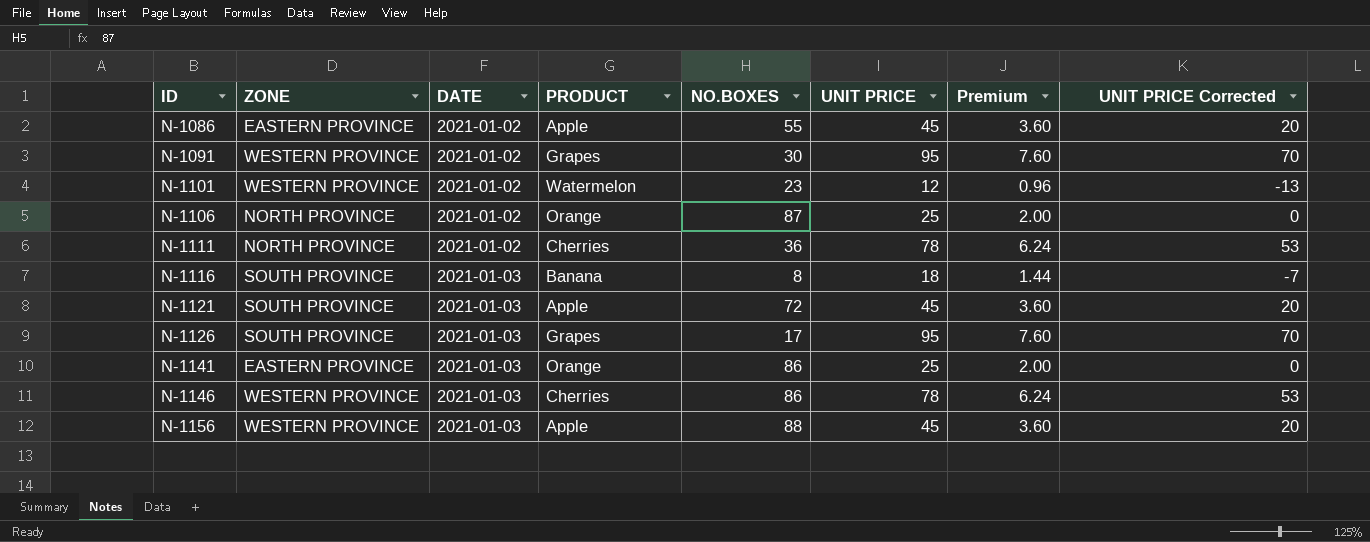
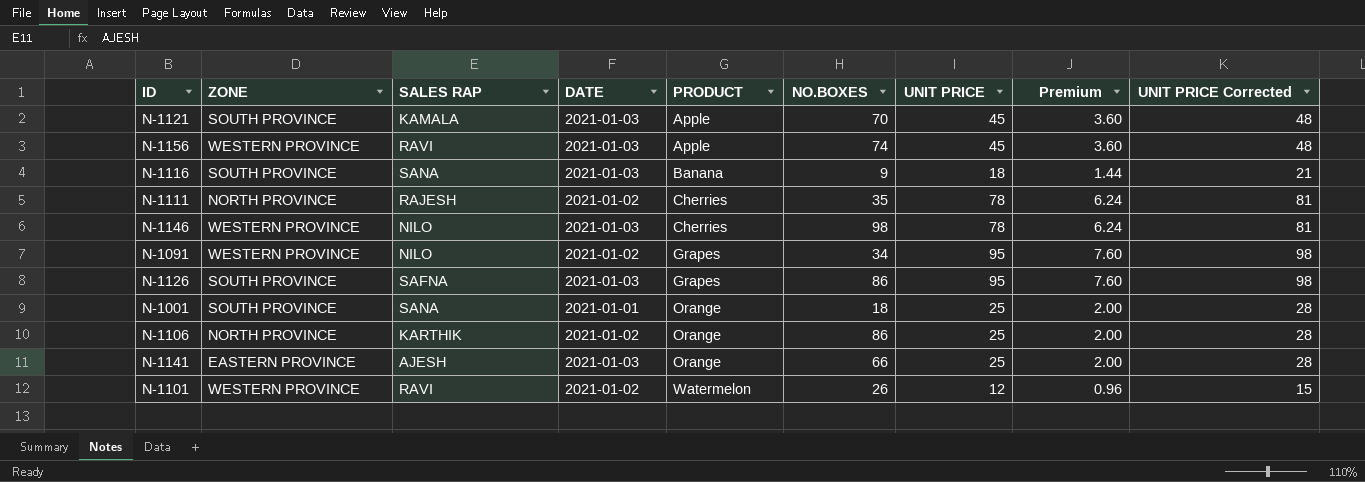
row order: ID ascending -> PRODUCT ascending
column SALES RAP | position: none -> 3
column UNIT PRICE Corrected | formula: [UNIT PRICE] - 25 -> [UNIT PRICE] + 3
row N-1086: EASTERN PROVINCE | 2021-01-02 | Apple | 55 | 45 | 3.60 | 20 -> none
N-1121 | NO.BOXES: 72 -> 70
N-1156 | NO.BOXES: 88 -> 74
N-1116 | NO.BOXES: 8 -> 9
N-1111 | NO.BOXES: 36 -> 35
N-1146 | NO.BOXES: 86 -> 98
N-1091 | NO.BOXES: 30 -> 34
N-1126 | NO.BOXES: 17 -> 86
row N-1001: none -> SOUTH PROVINCE | SANA | 2021-01-01 | Orange | 18 | 25 | 2.00 | 28
N-1106 | NO.BOXES: 87 -> 86
N-1141 | NO.BOXES: 86 -> 66
N-1101 | NO.BOXES: 23 -> 26

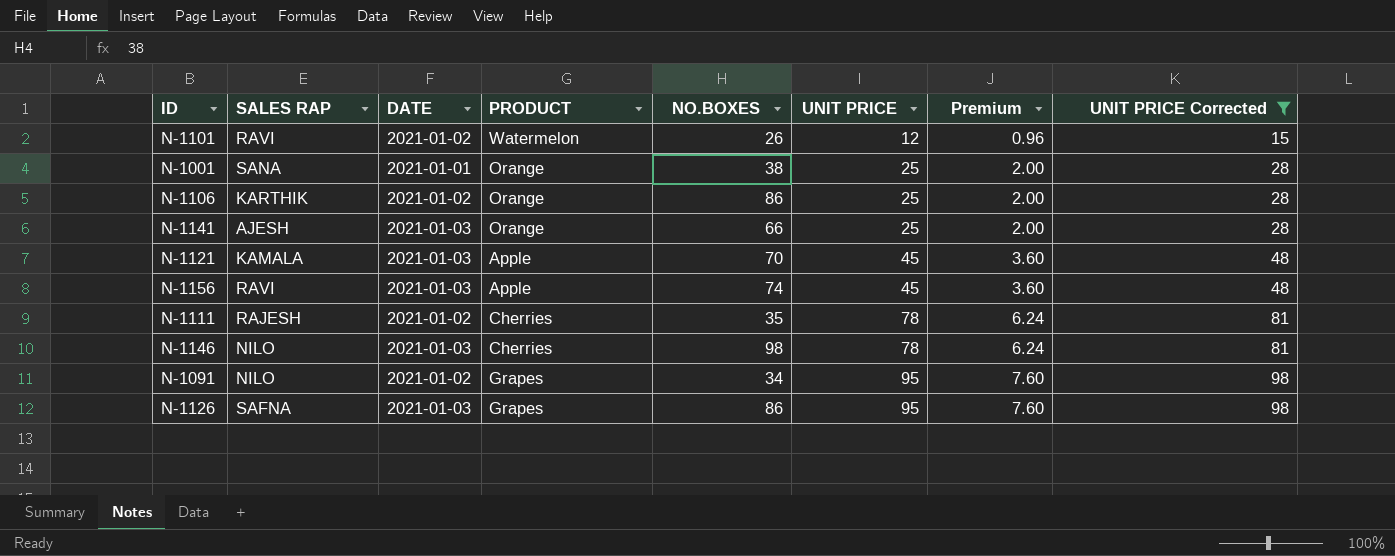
filter: none -> UNIT PRICE Corrected != 21
row order: PRODUCT ascending -> UNIT PRICE ascending
column ZONE | position: 2 -> none
N-1001 | NO.BOXES: 18 -> 38

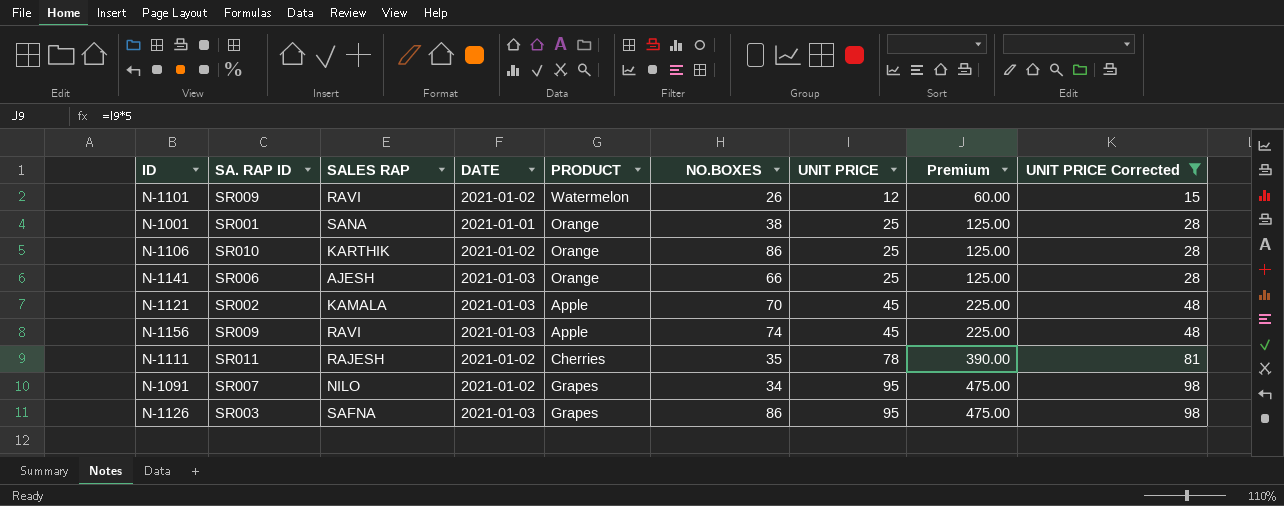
column SA. RAP ID | position: none -> 2
column Premium | formula: [UNIT PRICE] * 0.08 -> [UNIT PRICE] * 5
row N-1146: NILO | 2021-01-03 | Cherries | 98 | 78 | 6.24 | 81 -> none

